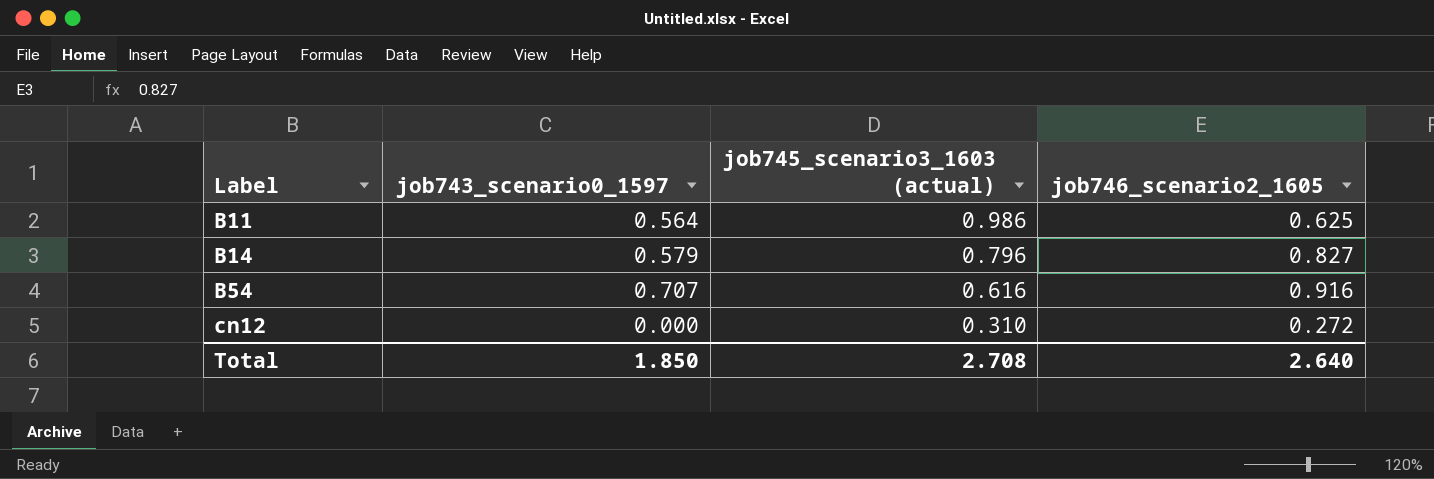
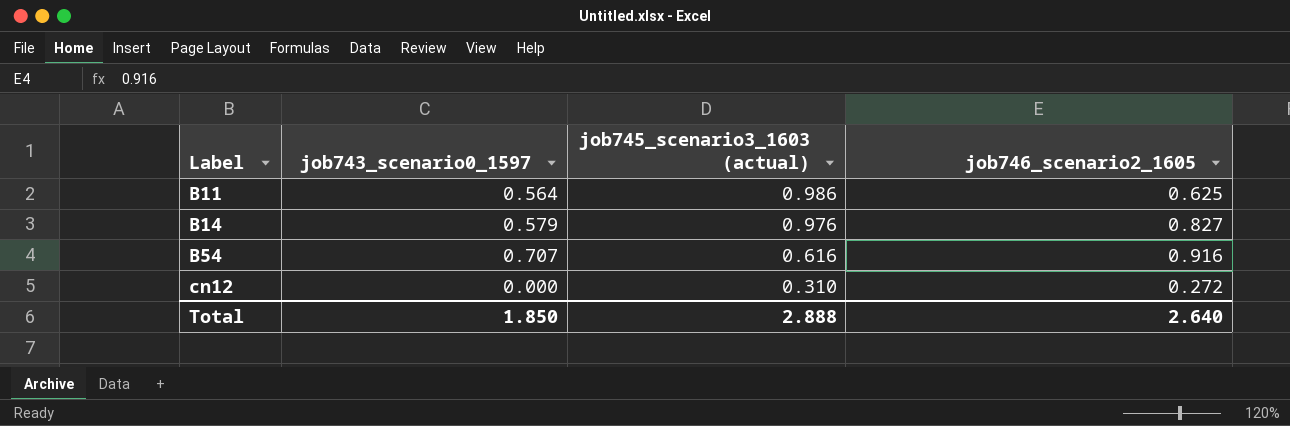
B14 | job745_scenario3_1603 (actual): 0.796 -> 0.976
Total | job745_scenario3_1603 (actual): 2.708 -> 2.888

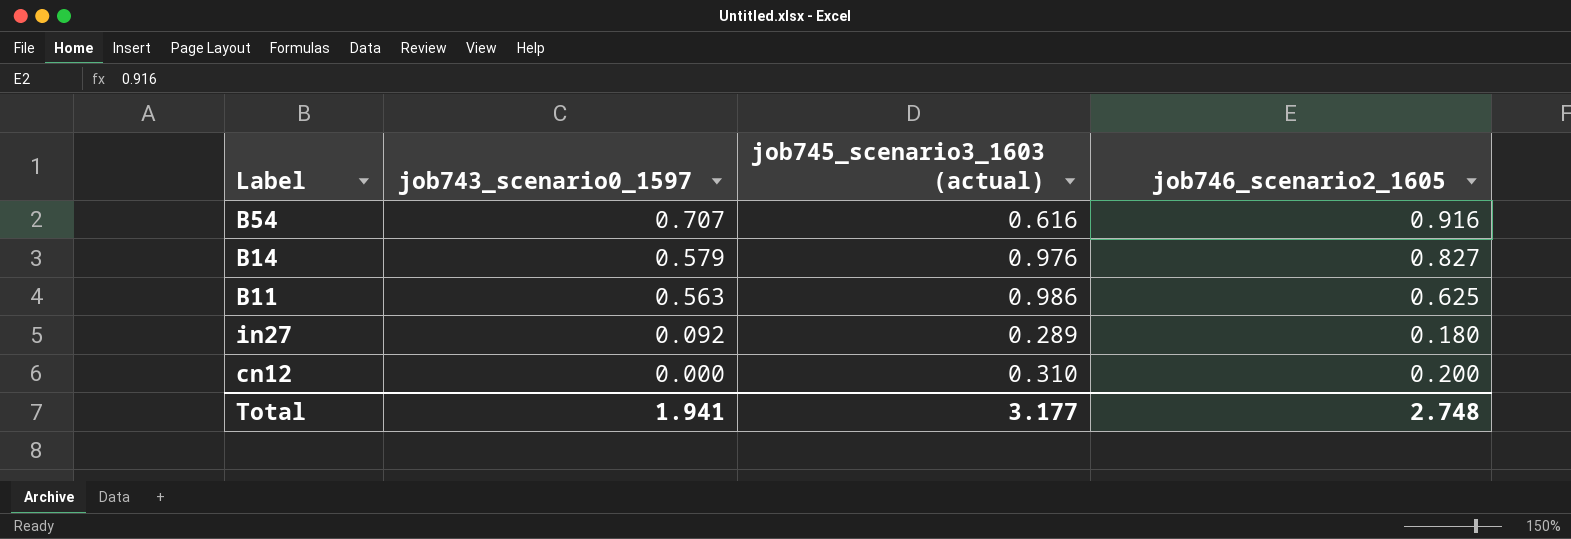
row order: Label ascending -> job743_scenario0_1597 descending
B11 | job743_scenario0_1597: 0.564 -> 0.563
row in27: none -> 0.092 | 0.289 | 0.180
cn12 | job746_scenario2_1605: 0.272 -> 0.200
Total | job743_scenario0_1597: 1.850 -> 1.941
Total | job745_scenario3_1603 (actual): 2.888 -> 3.177
Total | job746_scenario2_1605: 2.640 -> 2.748

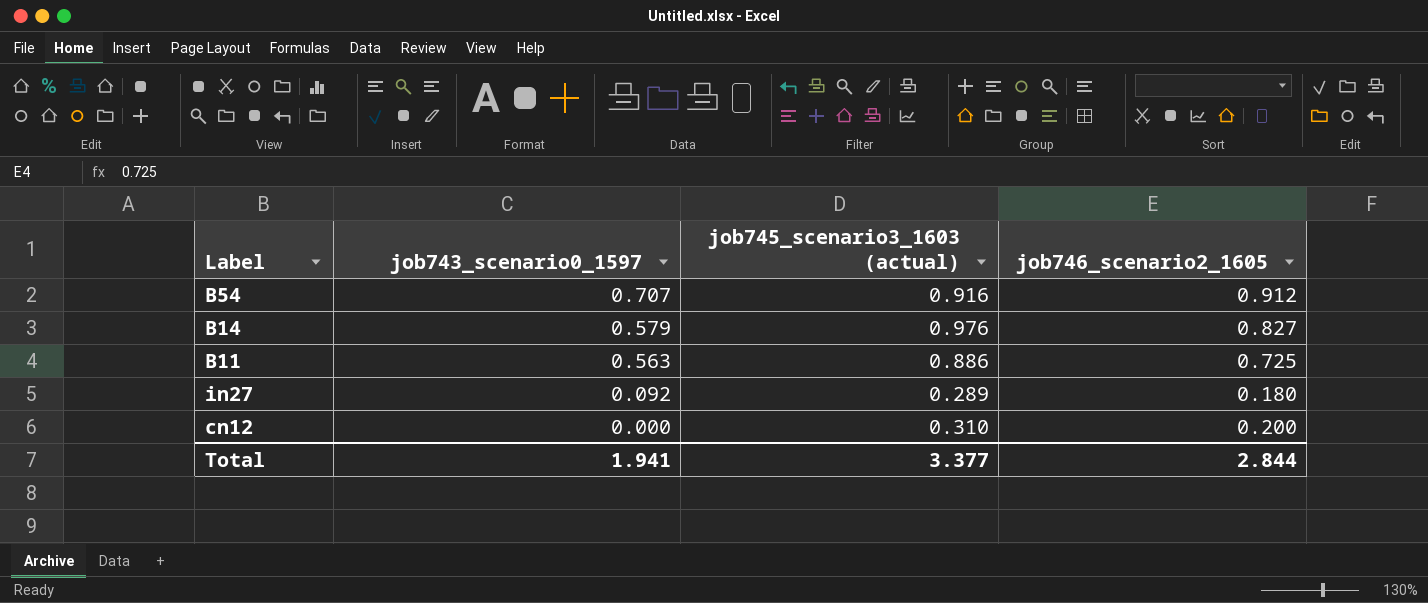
B54 | job745_scenario3_1603 (actual): 0.616 -> 0.916
B54 | job746_scenario2_1605: 0.916 -> 0.912
B11 | job745_scenario3_1603 (actual): 0.986 -> 0.886
B11 | job746_scenario2_1605: 0.625 -> 0.725
Total | job745_scenario3_1603 (actual): 3.177 -> 3.377
Total | job746_scenario2_1605: 2.748 -> 2.844

